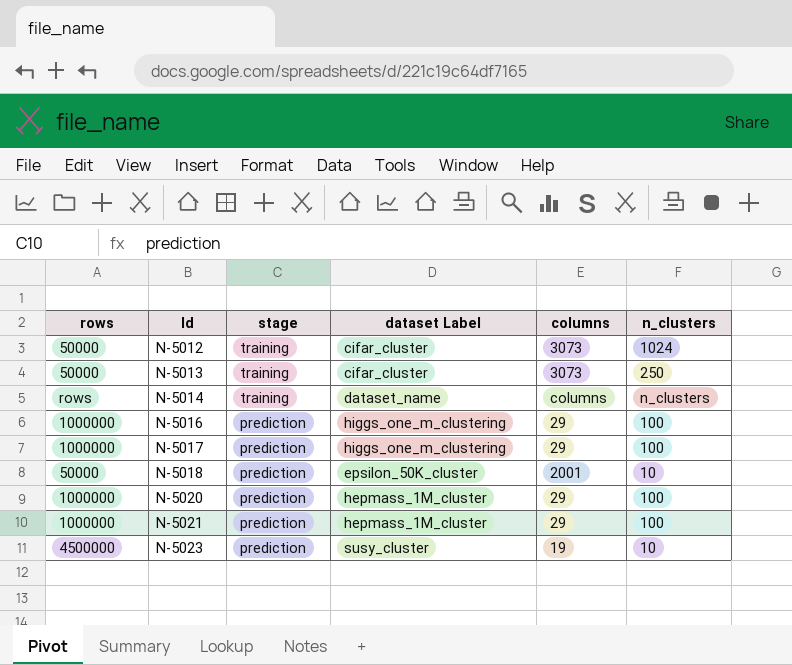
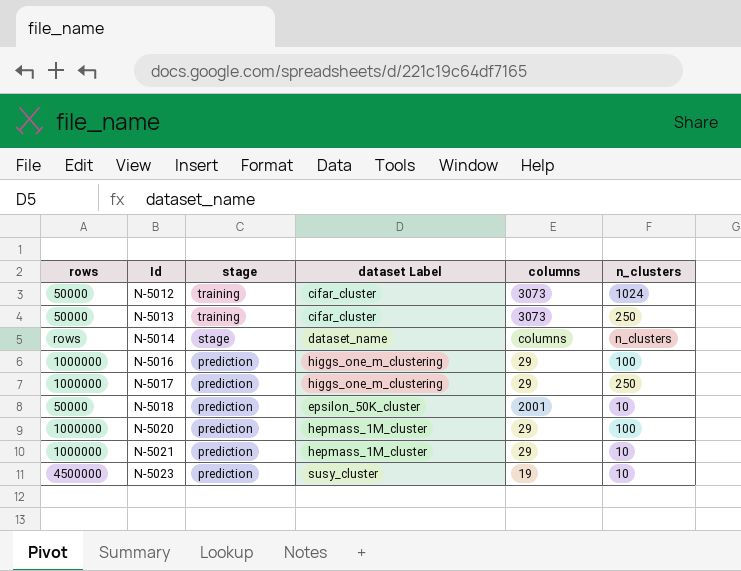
N-5014 | stage: training -> stage
N-5017 | n_clusters: 100 -> 250
N-5021 | n_clusters: 100 -> 10

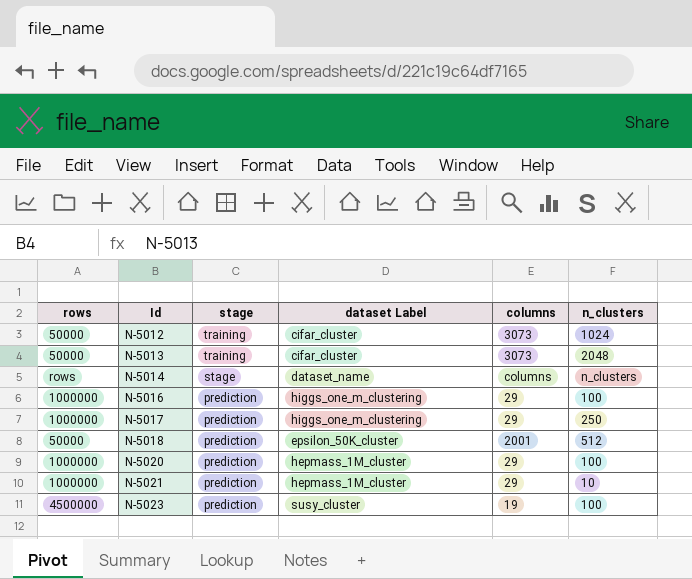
N-5013 | n_clusters: 250 -> 2048
N-5018 | n_clusters: 10 -> 512
N-5023 | n_clusters: 10 -> 100

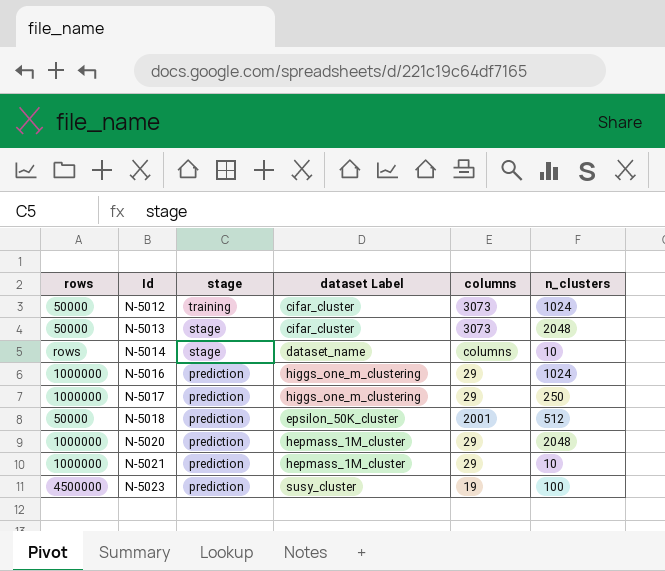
N-5013 | stage: training -> stage
N-5014 | n_clusters: n_clusters -> 10
N-5016 | n_clusters: 100 -> 1024
N-5020 | n_clusters: 100 -> 2048

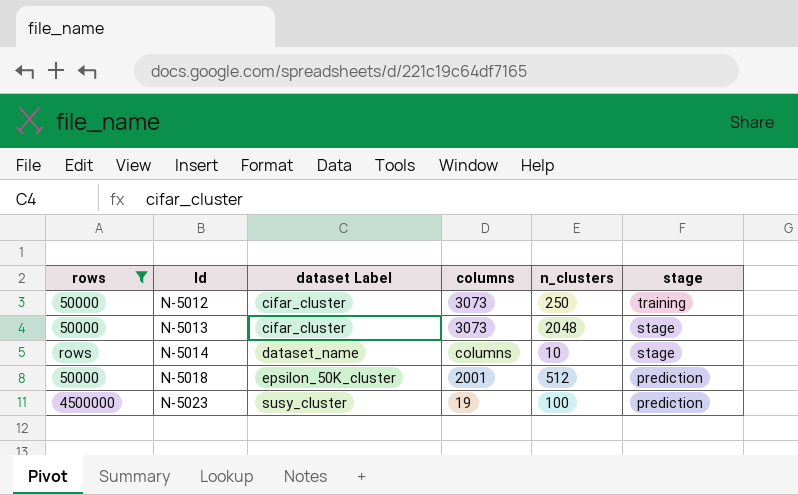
filter: none -> rows != 1000000
column stage | position: 3 -> 6
N-5012 | n_clusters: 1024 -> 250

